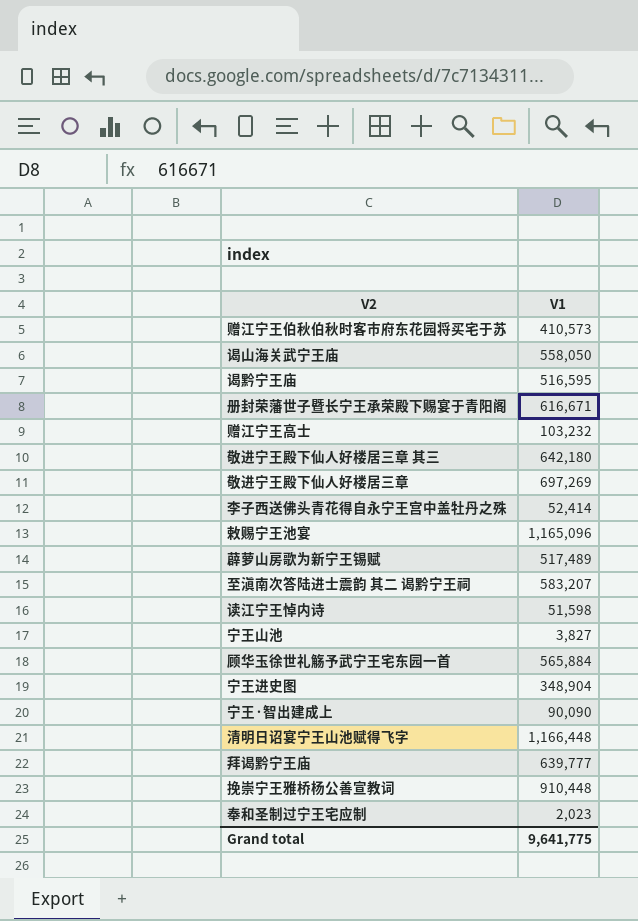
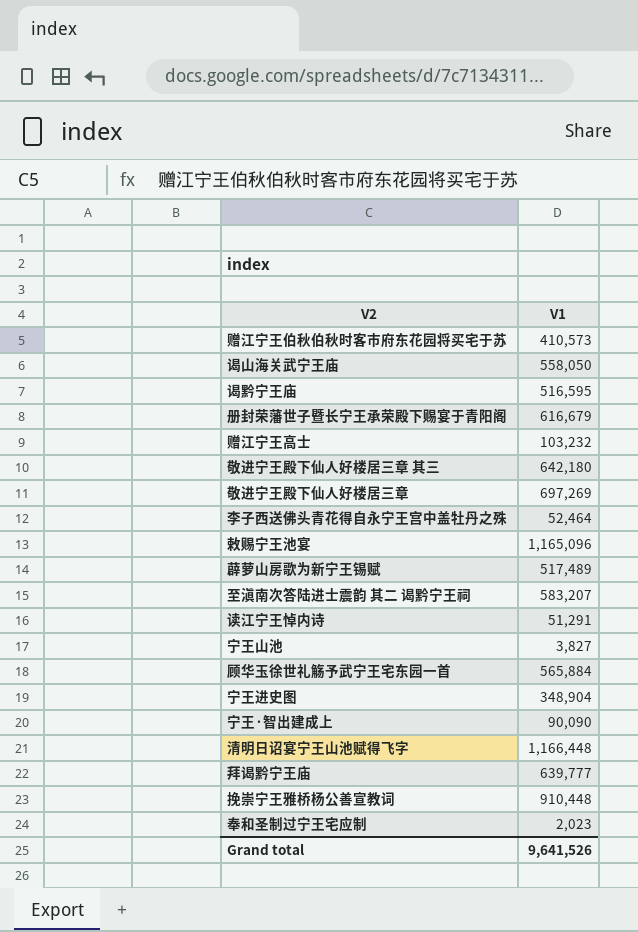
册封荣藩世子暨长宁王承荣殿下赐宴于青阳阁 | V1: 616,671 -> 616,679
李子西送佛头青花得自永宁王宫中盖牡丹之殊 | V1: 52,414 -> 52,464
读江宁王悼内诗 | V1: 51,598 -> 51,291
Grand total | V1: 9,641,775 -> 9,641,526

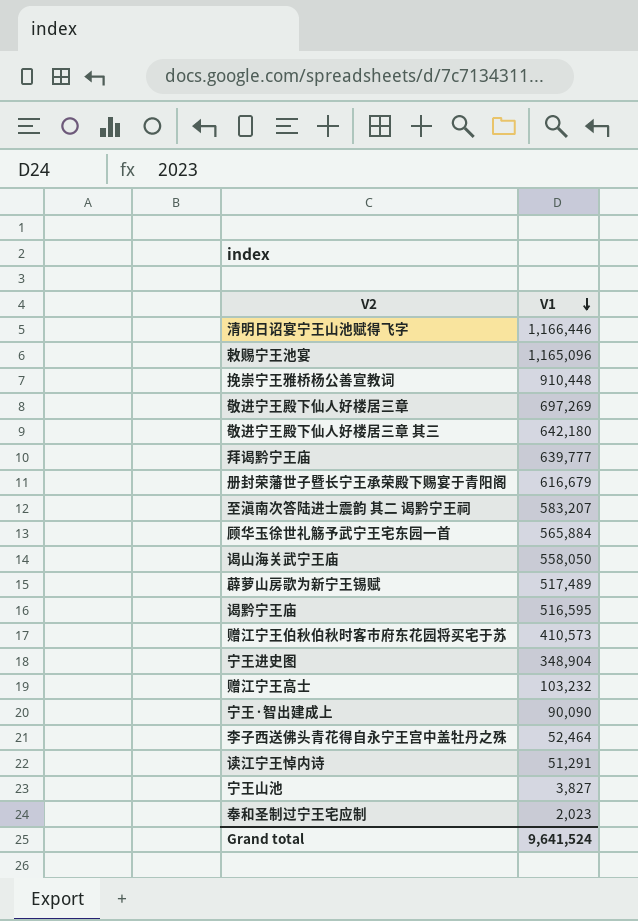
row order: none -> V1 descending
清明日诏宴宁王山池赋得飞字 | V1: 1,166,448 -> 1,166,446
Grand total | V1: 9,641,526 -> 9,641,524

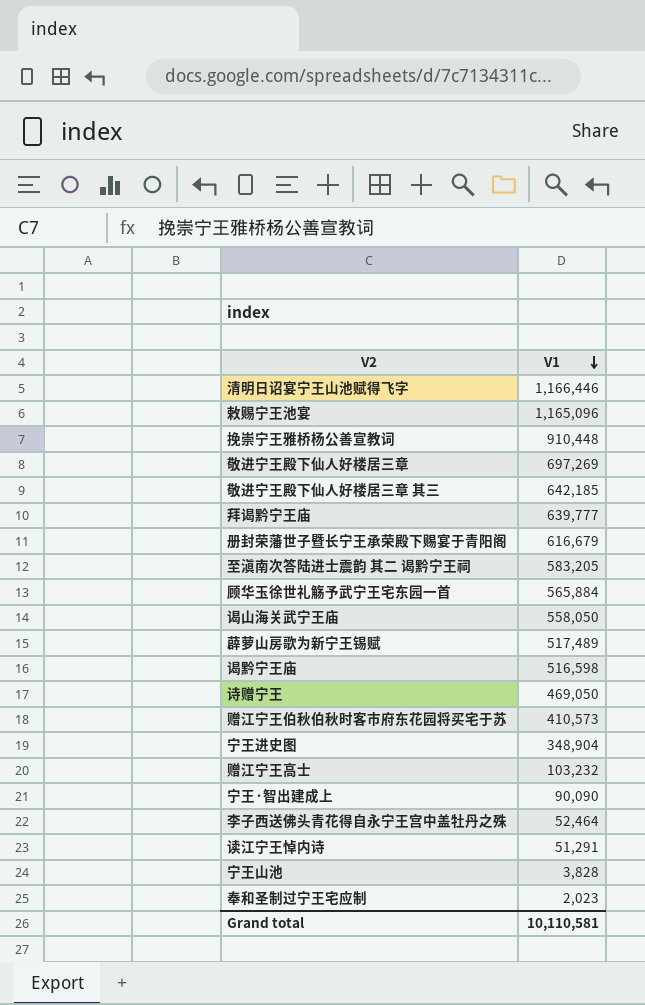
敬进宁王殿下仙人好楼居三章 其三 | V1: 642,180 -> 642,185
至滇南次答陆进士震韵 其二 谒黔宁王祠 | V1: 583,207 -> 583,205
谒黔宁王庙 | V1: 516,595 -> 516,598
row 诗赠宁王: none -> 469,050
宁王山池 | V1: 3,827 -> 3,828
Grand total | V1: 9,641,524 -> 10,110,581

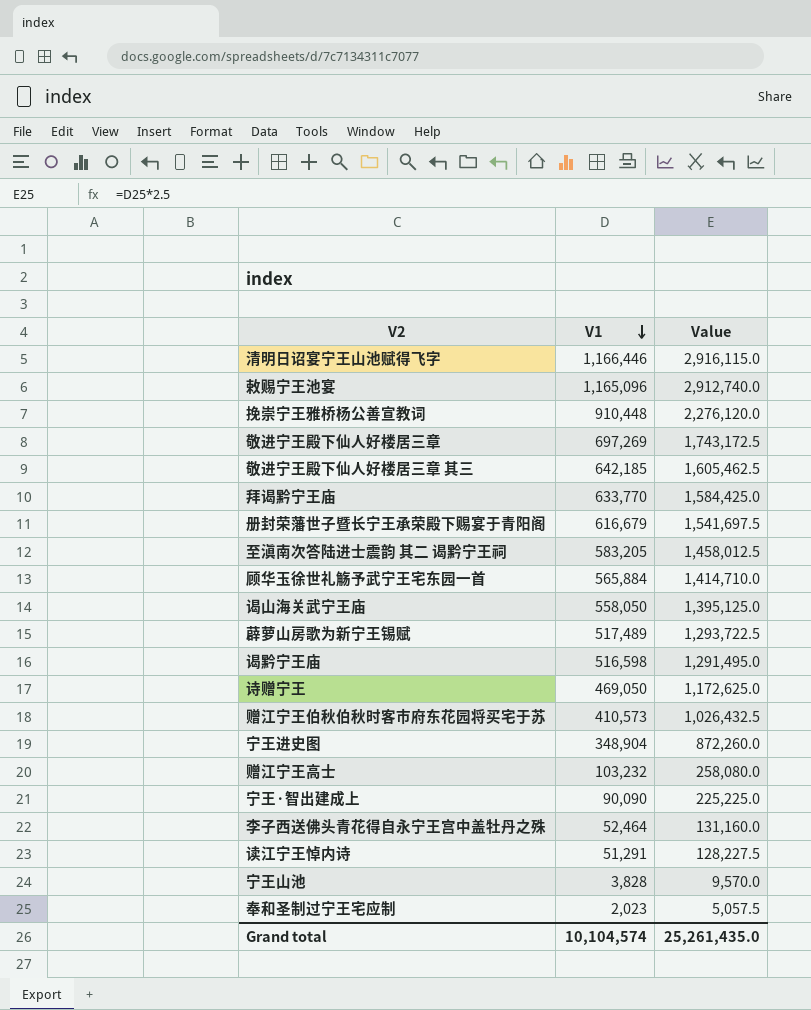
column Value | formula: none -> [V1] * 2.5
拜谒黔宁王庙 | V1: 639,777 -> 633,770
Grand total | V1: 10,110,581 -> 10,104,574

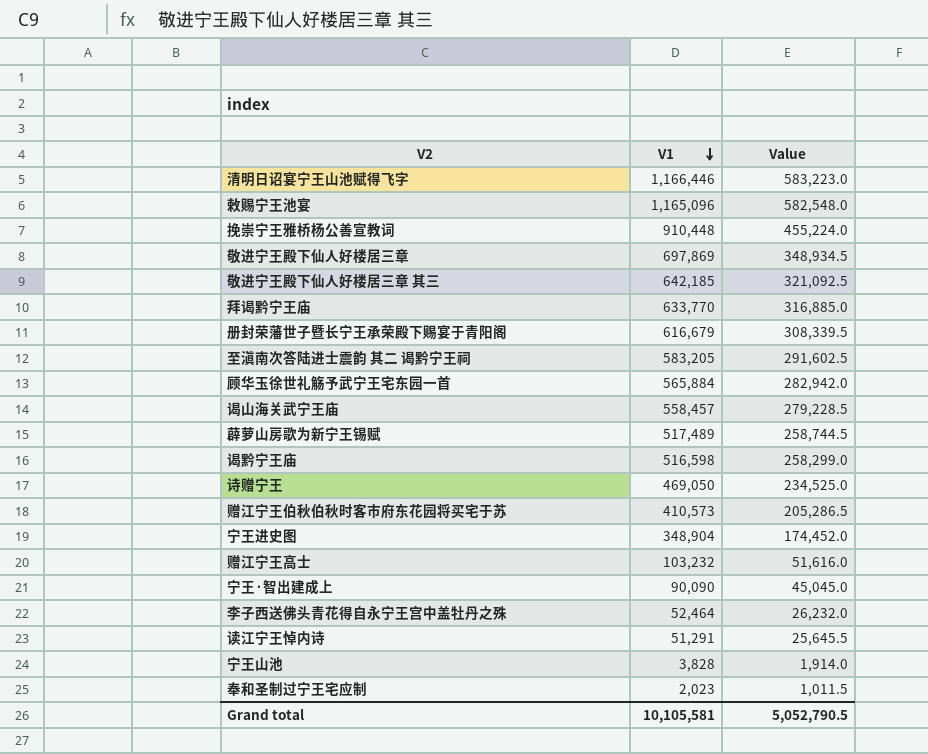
column Value | formula: [V1] * 2.5 -> [V1] * 0.5
敬进宁王殿下仙人好楼居三章 | V1: 697,269 -> 697,869
谒山海关武宁王庙 | V1: 558,050 -> 558,457
Grand total | V1: 10,104,574 -> 10,105,581
Grand total | Value: 25,261,435.0 -> 5,052,790.5

